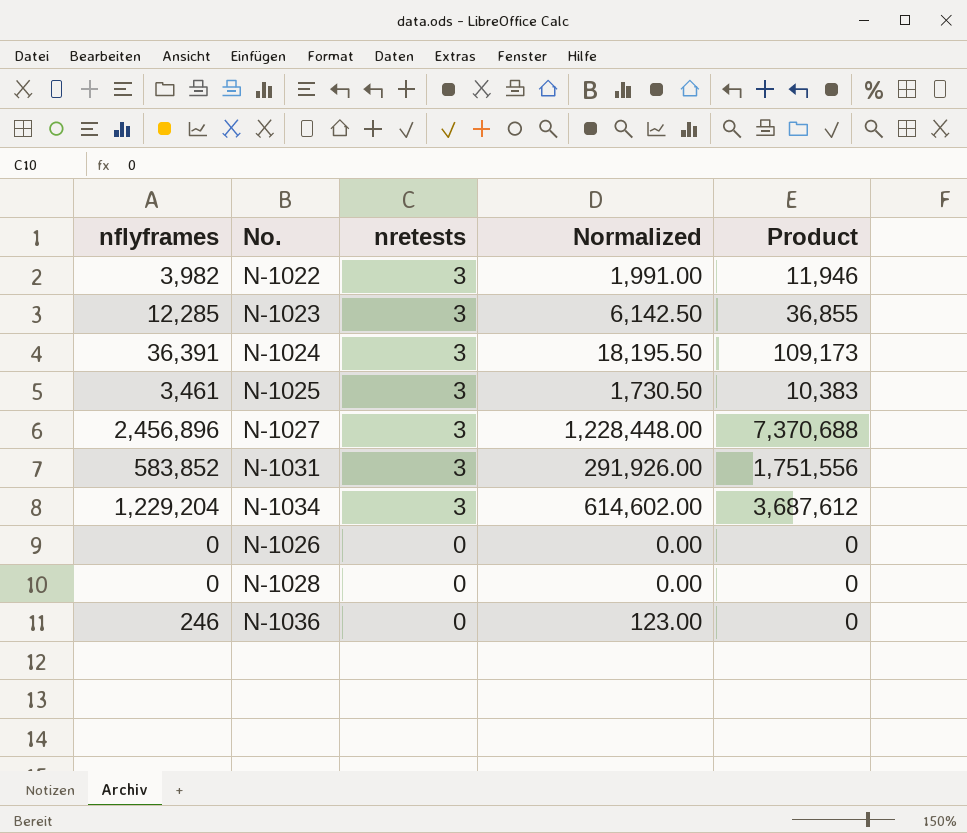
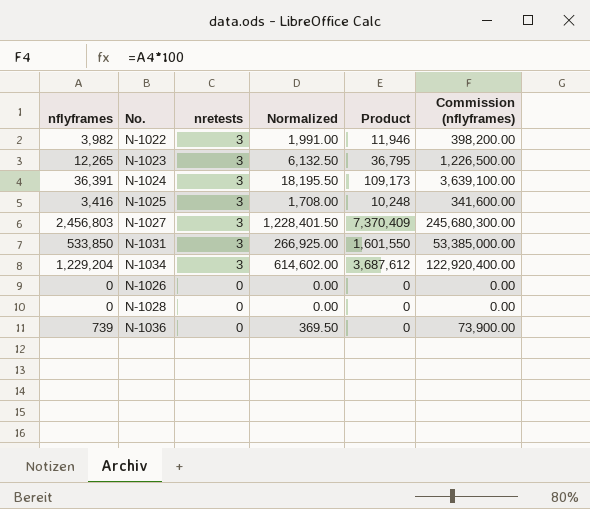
column Commission (nflyframes) | formula: none -> [nflyframes] * 100
N-1023 | nflyframes: 12,285 -> 12,265
N-1023 | Normalized: 6,142.50 -> 6,132.50
N-1023 | Product: 36,855 -> 36,795
N-1025 | nflyframes: 3,461 -> 3,416
N-1025 | Normalized: 1,730.50 -> 1,708.00
N-1025 | Product: 10,383 -> 10,248
N-1027 | nflyframes: 2,456,896 -> 2,456,803
N-1027 | Normalized: 1,228,448.00 -> 1,228,401.50
N-1027 | Product: 7,370,688 -> 7,370,409
N-1031 | nflyframes: 583,852 -> 533,850
N-1031 | Normalized: 291,926.00 -> 266,925.00
N-1031 | Product: 1,751,556 -> 1,601,550
N-1036 | nflyframes: 246 -> 739
N-1036 | Normalized: 123.00 -> 369.50

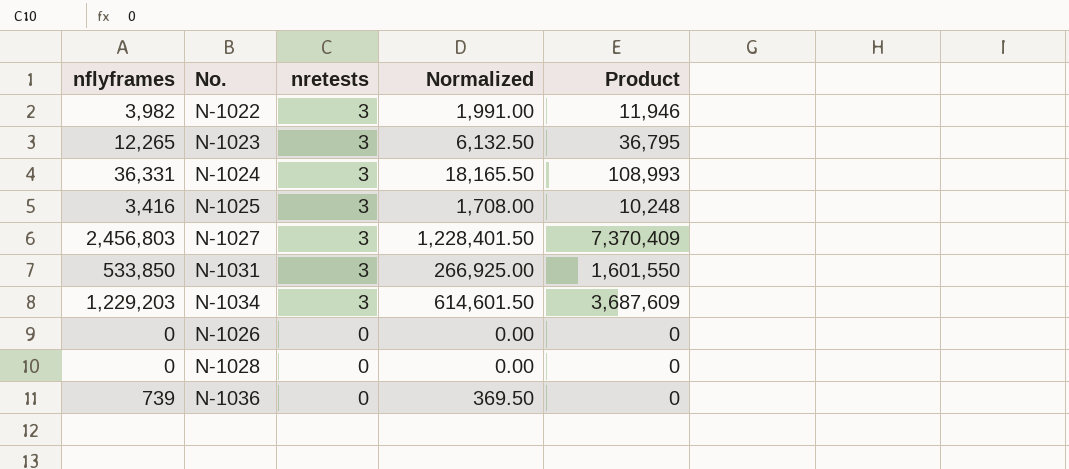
column Commission (nflyframes) | formula: [nflyframes] * 100 -> none
N-1024 | nflyframes: 36,391 -> 36,331
N-1024 | Normalized: 18,195.50 -> 18,165.50
N-1024 | Product: 109,173 -> 108,993
N-1034 | nflyframes: 1,229,204 -> 1,229,203
N-1034 | Normalized: 614,602.00 -> 614,601.50
N-1034 | Product: 3,687,612 -> 3,687,609

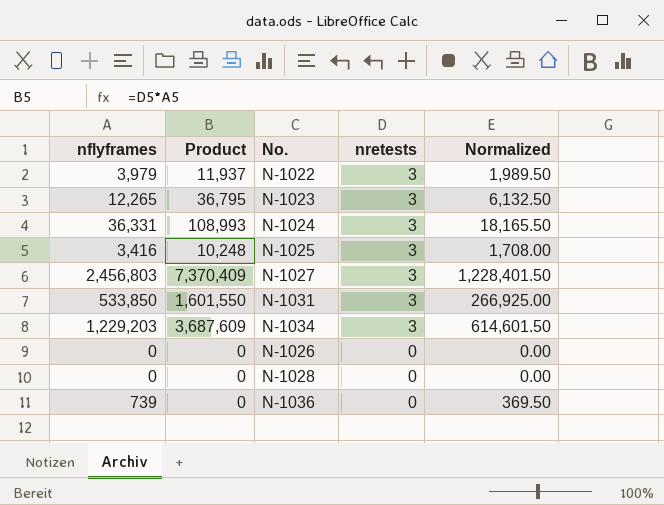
column Product | position: 5 -> 2
N-1022 | nflyframes: 3,982 -> 3,979
N-1022 | Product: 11,946 -> 11,937
N-1022 | Normalized: 1,991.00 -> 1,989.50

